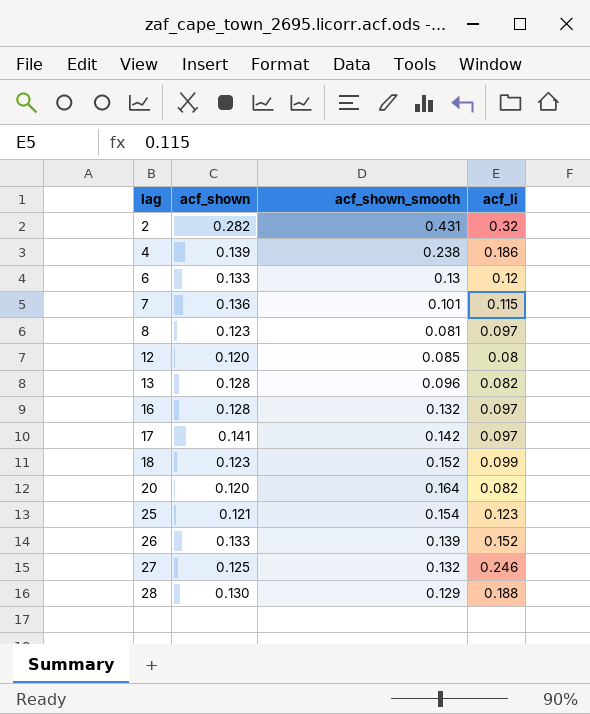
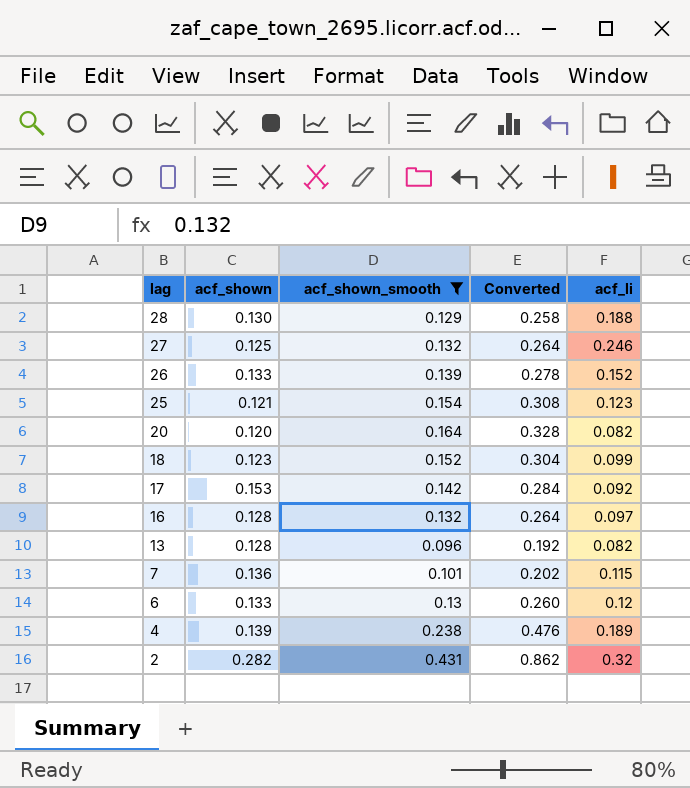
filter: none -> acf_shown_smooth >= 0.096
row order: lag ascending -> lag descending
column Converted | formula: none -> [acf_shown_smooth] * 2
17 | acf_shown: 0.141 -> 0.153
17 | acf_li: 0.097 -> 0.092
4 | acf_li: 0.186 -> 0.189

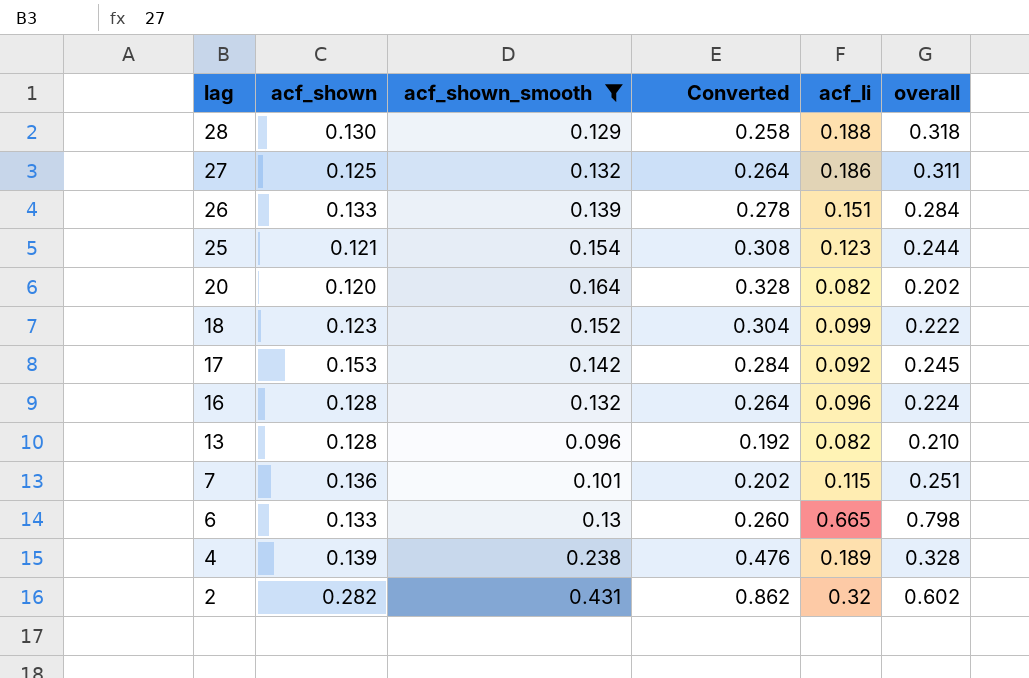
column overall | formula: none -> [acf_shown] + [acf_li]
27 | acf_li: 0.246 -> 0.186
26 | acf_li: 0.152 -> 0.151
16 | acf_li: 0.097 -> 0.096
6 | acf_li: 0.12 -> 0.665

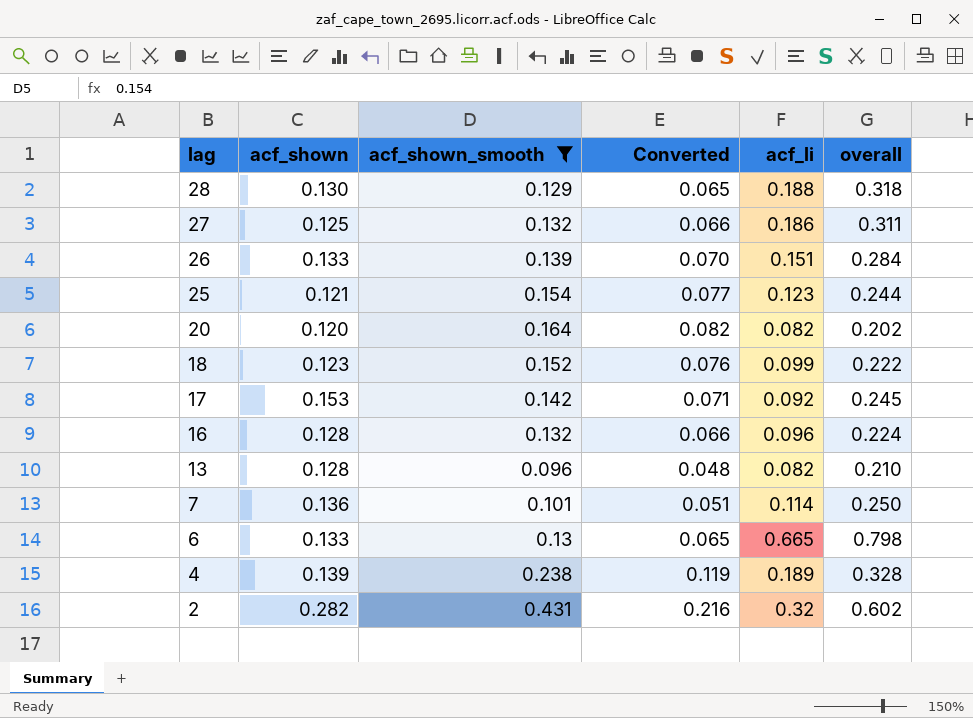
column Converted | formula: [acf_shown_smooth] * 2 -> [acf_shown_smooth] * 0.5
7 | acf_li: 0.115 -> 0.114
7 | overall: 0.251 -> 0.250

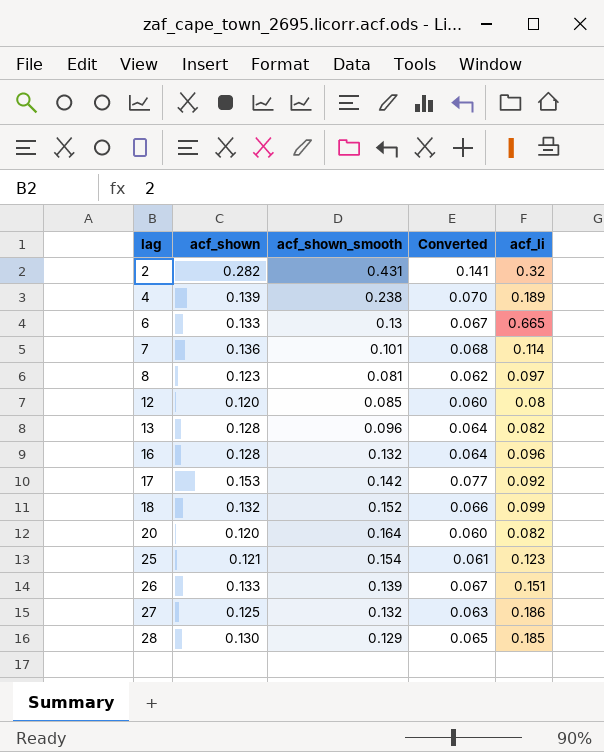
filter: acf_shown_smooth >= 0.096 -> none
row order: lag descending -> lag ascending
column overall | formula: [acf_shown] + [acf_li] -> none
column Converted | formula: [acf_shown_smooth] * 0.5 -> [acf_shown] * 0.5
18 | acf_shown: 0.123 -> 0.132
28 | acf_li: 0.188 -> 0.185

